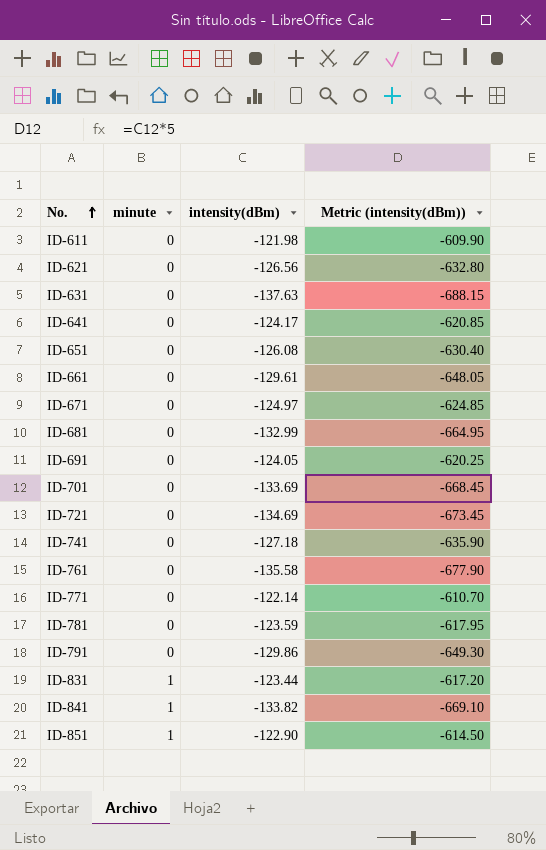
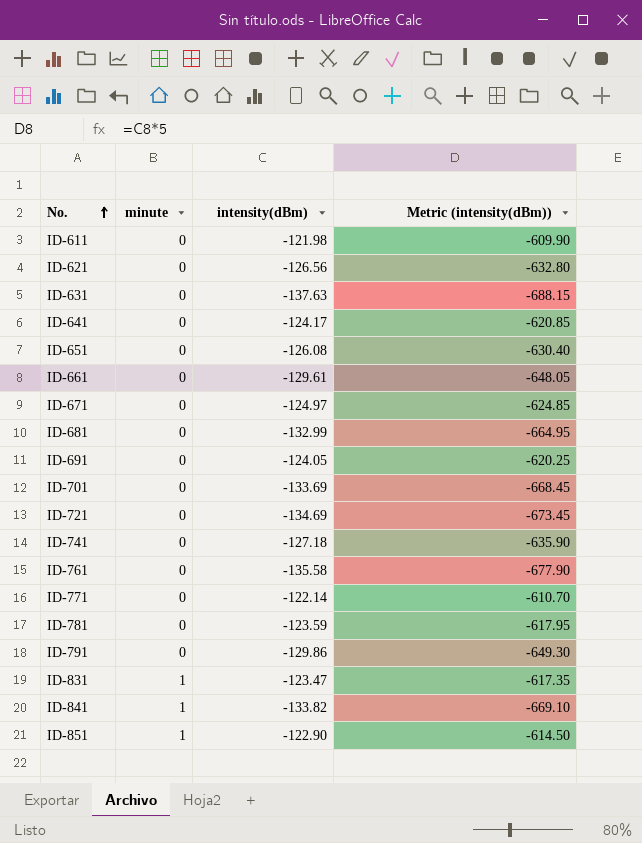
ID-831 | intensity(dBm): -123.44 -> -123.47
ID-831 | Metric (intensity(dBm)): -617.20 -> -617.35

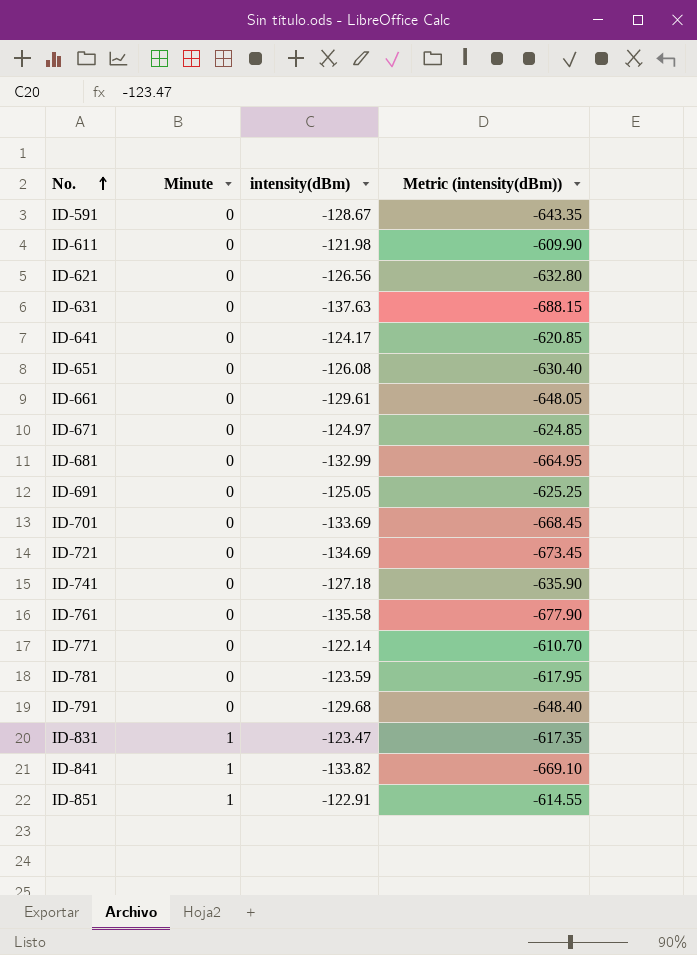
column name: minute -> Minute
row ID-591: none -> 0 | -128.67 | -643.35
ID-691 | intensity(dBm): -124.05 -> -125.05
ID-691 | Metric (intensity(dBm)): -620.25 -> -625.25
ID-791 | intensity(dBm): -129.86 -> -129.68
ID-791 | Metric (intensity(dBm)): -649.30 -> -648.40
ID-851 | intensity(dBm): -122.90 -> -122.91
ID-851 | Metric (intensity(dBm)): -614.50 -> -614.55

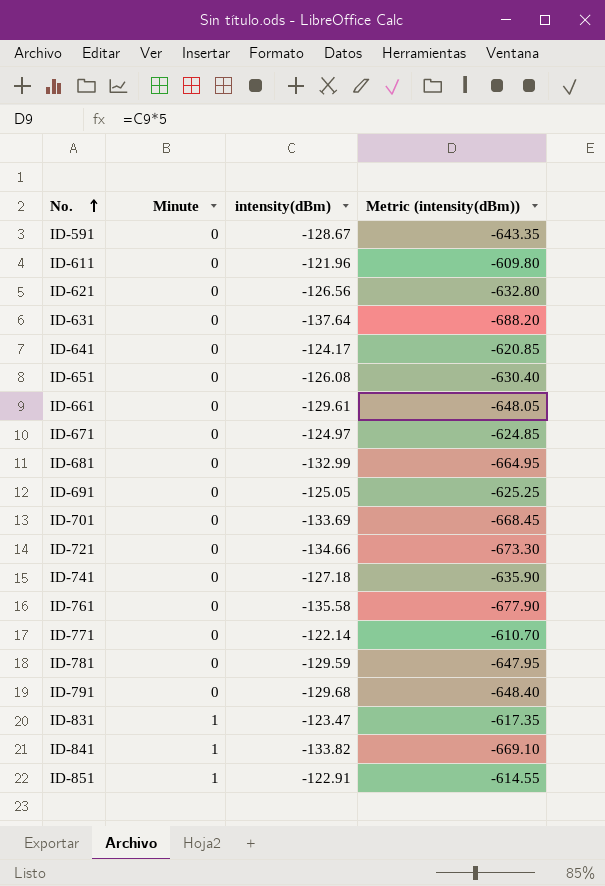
ID-611 | intensity(dBm): -121.98 -> -121.96
ID-611 | Metric (intensity(dBm)): -609.90 -> -609.80
ID-631 | intensity(dBm): -137.63 -> -137.64
ID-631 | Metric (intensity(dBm)): -688.15 -> -688.20
ID-721 | intensity(dBm): -134.69 -> -134.66
ID-721 | Metric (intensity(dBm)): -673.45 -> -673.30
ID-781 | intensity(dBm): -123.59 -> -129.59
ID-781 | Metric (intensity(dBm)): -617.95 -> -647.95

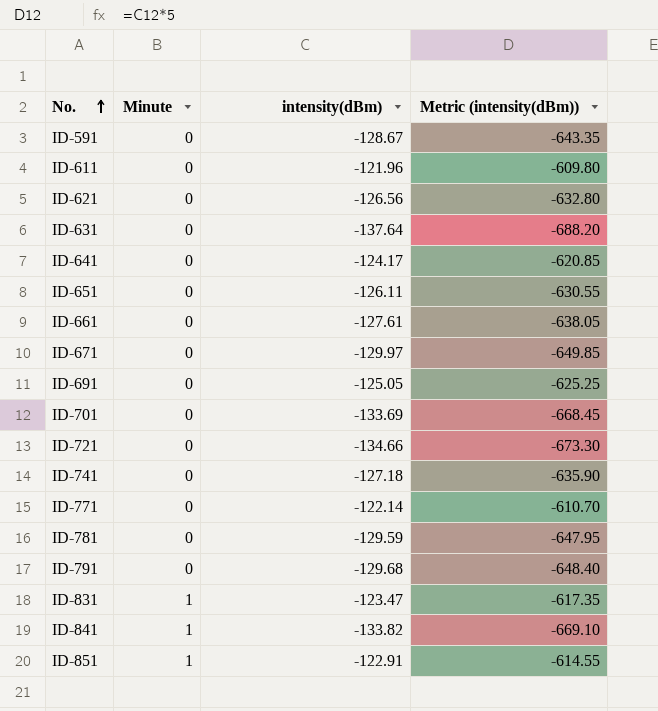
row ID-681: 0 | -132.99 | -664.95 -> none
row ID-761: 0 | -135.58 | -677.90 -> none
ID-651 | intensity(dBm): -126.08 -> -126.11
ID-651 | Metric (intensity(dBm)): -630.40 -> -630.55
ID-661 | intensity(dBm): -129.61 -> -127.61
ID-661 | Metric (intensity(dBm)): -648.05 -> -638.05
ID-671 | intensity(dBm): -124.97 -> -129.97
ID-671 | Metric (intensity(dBm)): -624.85 -> -649.85

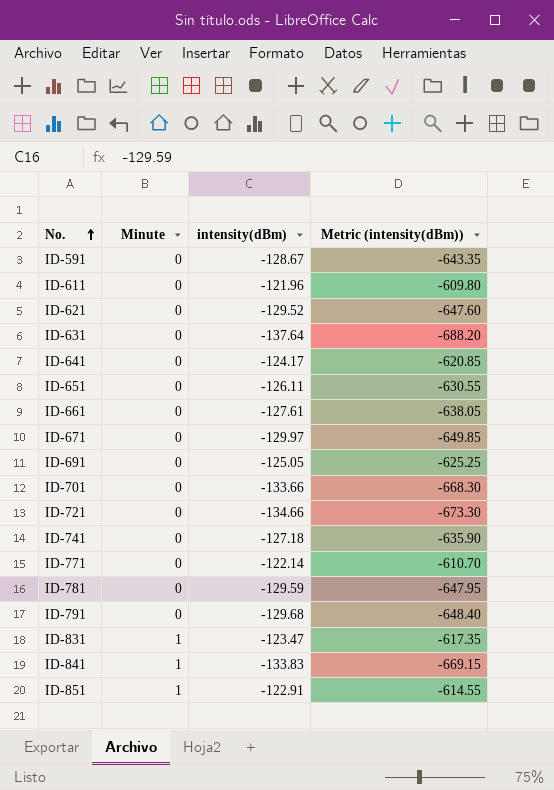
ID-621 | intensity(dBm): -126.56 -> -129.52
ID-621 | Metric (intensity(dBm)): -632.80 -> -647.60
ID-701 | intensity(dBm): -133.69 -> -133.66
ID-701 | Metric (intensity(dBm)): -668.45 -> -668.30
ID-841 | intensity(dBm): -133.82 -> -133.83
ID-841 | Metric (intensity(dBm)): -669.10 -> -669.15

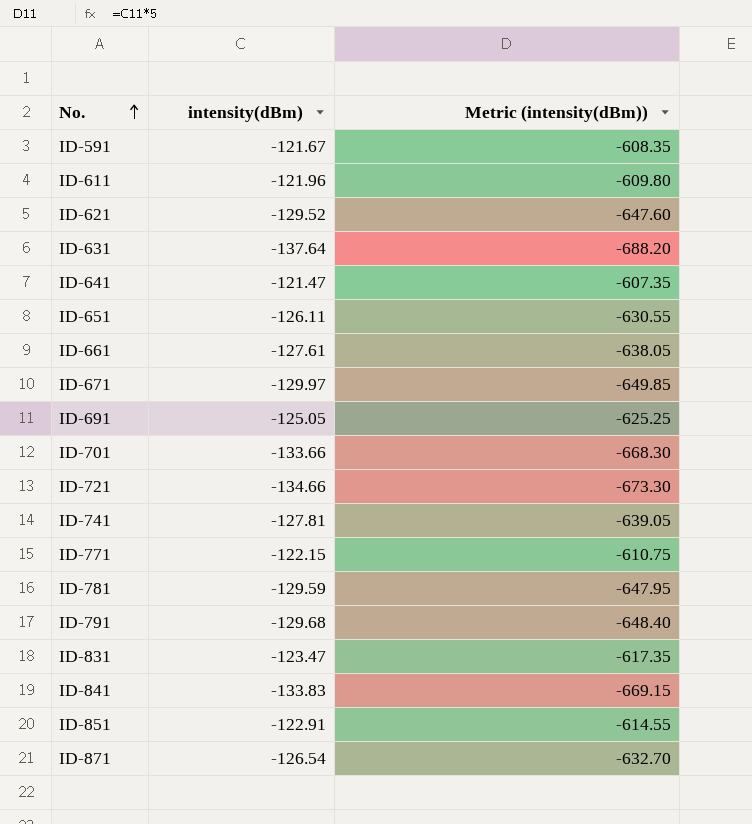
column Minute | position: 2 -> none
ID-591 | intensity(dBm): -128.67 -> -121.67
ID-591 | Metric (intensity(dBm)): -643.35 -> -608.35
ID-641 | intensity(dBm): -124.17 -> -121.47
ID-641 | Metric (intensity(dBm)): -620.85 -> -607.35
ID-741 | intensity(dBm): -127.18 -> -127.81
ID-741 | Metric (intensity(dBm)): -635.90 -> -639.05
ID-771 | intensity(dBm): -122.14 -> -122.15
ID-771 | Metric (intensity(dBm)): -610.70 -> -610.75
row ID-871: none -> -126.54 | -632.70

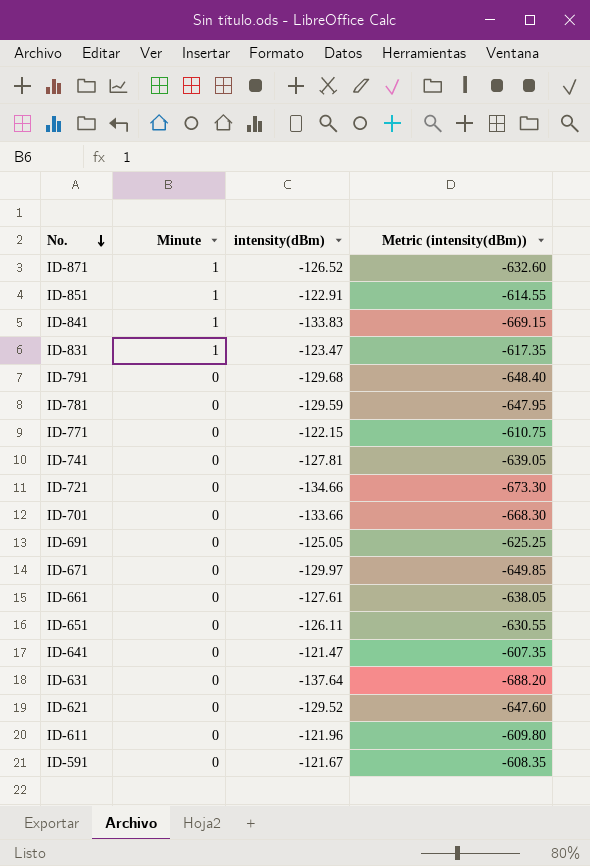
row order: No. ascending -> No. descending
column Minute | position: none -> 2
ID-871 | intensity(dBm): -126.54 -> -126.52
ID-871 | Metric (intensity(dBm)): -632.70 -> -632.60

